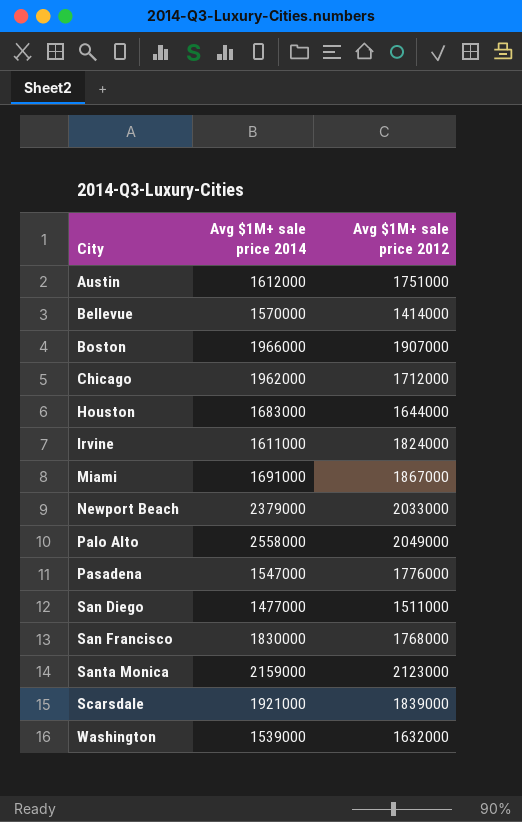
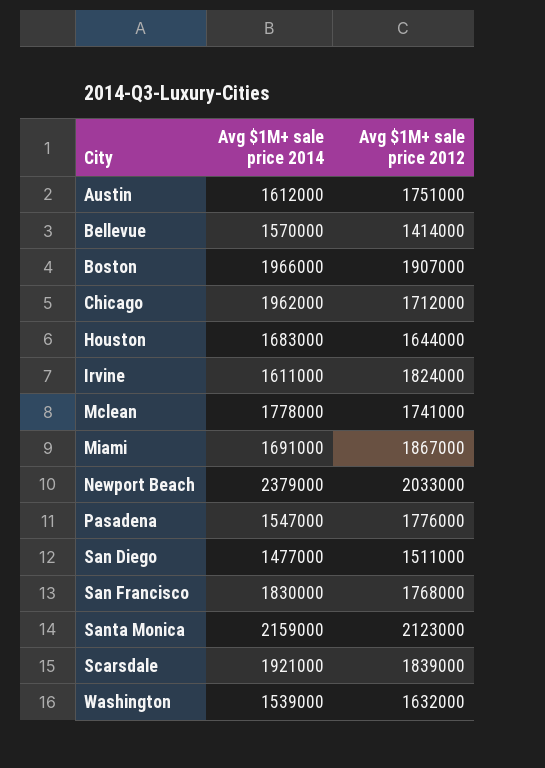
row Palo Alto: 2558000 | 2049000 -> none
row Mclean: none -> 1778000 | 1741000

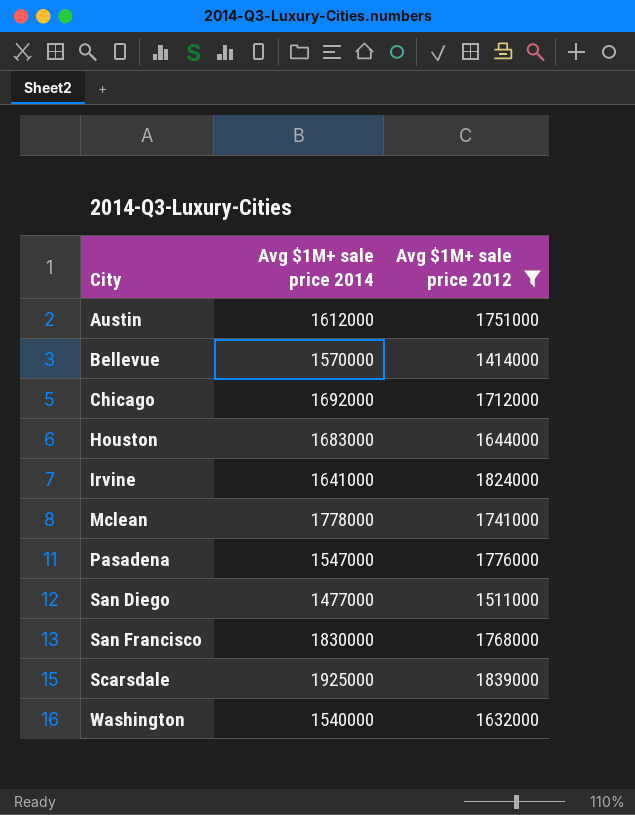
filter: none -> Avg $1M+ sale price 2012 <= 1839000
Chicago | Avg $1M+ sale price 2014: 1962000 -> 1692000
Irvine | Avg $1M+ sale price 2014: 1611000 -> 1641000
Scarsdale | Avg $1M+ sale price 2014: 1921000 -> 1925000
Washington | Avg $1M+ sale price 2014: 1539000 -> 1540000

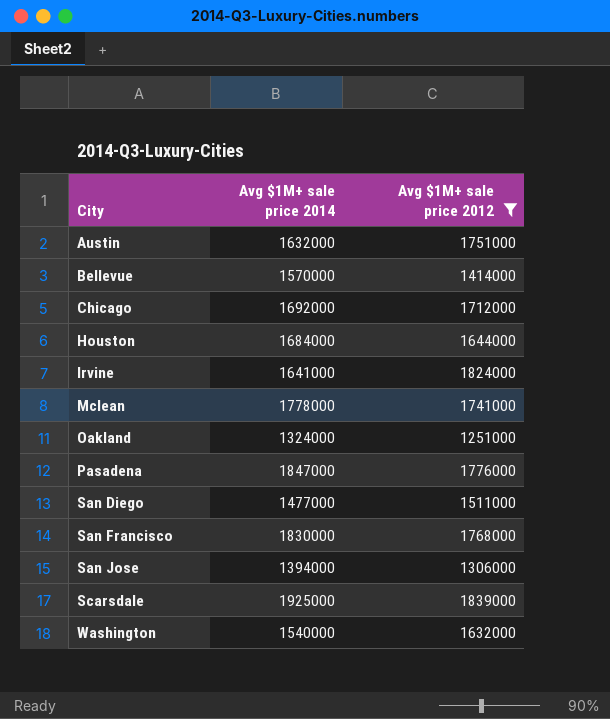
Austin | Avg $1M+ sale price 2014: 1612000 -> 1632000
Houston | Avg $1M+ sale price 2014: 1683000 -> 1684000
row Oakland: none -> 1324000 | 1251000
Pasadena | Avg $1M+ sale price 2014: 1547000 -> 1847000
row San Jose: none -> 1394000 | 1306000

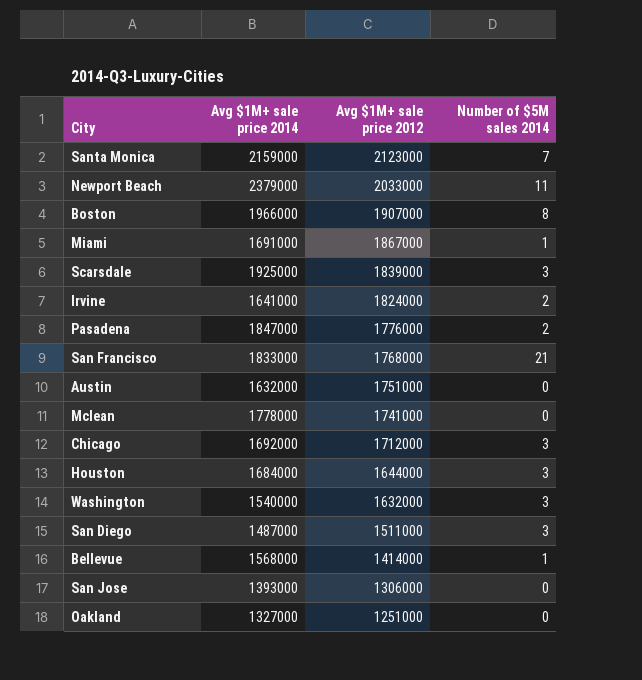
filter: Avg $1M+ sale price 2012 <= 1839000 -> none
row order: City ascending -> Avg $1M+ sale price 2012 descending
column Number of $5M sales 2014 | position: none -> 4
San Francisco | Avg $1M+ sale price 2014: 1830000 -> 1833000
San Diego | Avg $1M+ sale price 2014: 1477000 -> 1487000
Bellevue | Avg $1M+ sale price 2014: 1570000 -> 1568000
San Jose | Avg $1M+ sale price 2014: 1394000 -> 1393000
Oakland | Avg $1M+ sale price 2014: 1324000 -> 1327000

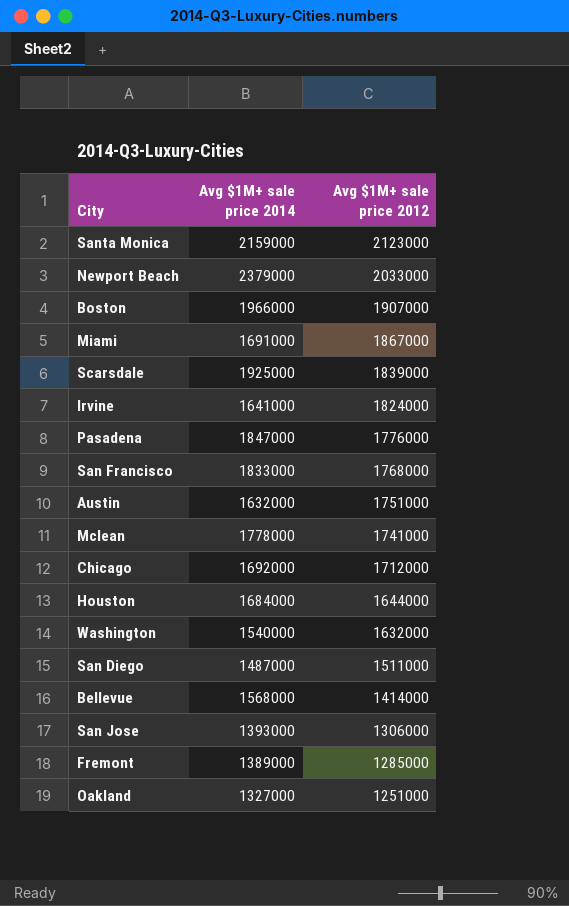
column Number of $5M sales 2014 | position: 4 -> none
row Fremont: none -> 1389000 | 1285000

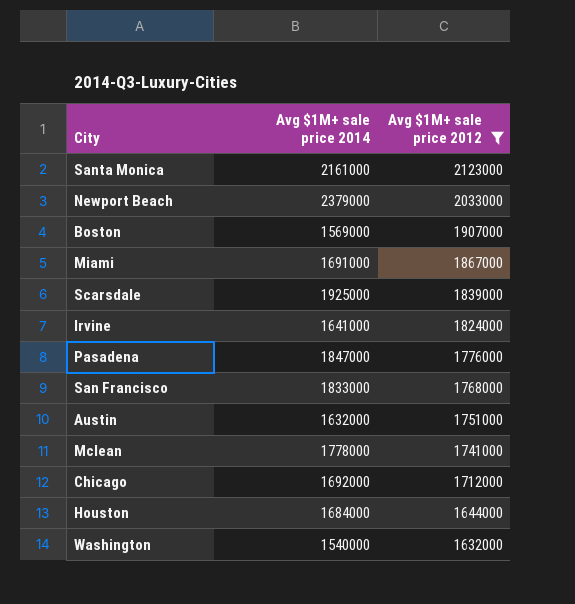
filter: none -> Avg $1M+ sale price 2012 >= 1632000
Santa Monica | Avg $1M+ sale price 2014: 2159000 -> 2161000
Boston | Avg $1M+ sale price 2014: 1966000 -> 1569000

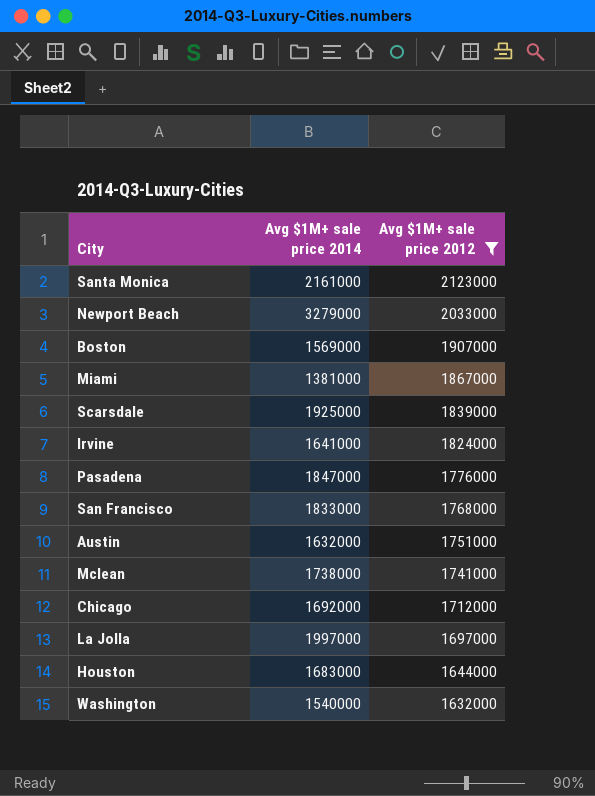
Newport Beach | Avg $1M+ sale price 2014: 2379000 -> 3279000
Miami | Avg $1M+ sale price 2014: 1691000 -> 1381000
Mclean | Avg $1M+ sale price 2014: 1778000 -> 1738000
row La Jolla: none -> 1997000 | 1697000
Houston | Avg $1M+ sale price 2014: 1684000 -> 1683000

